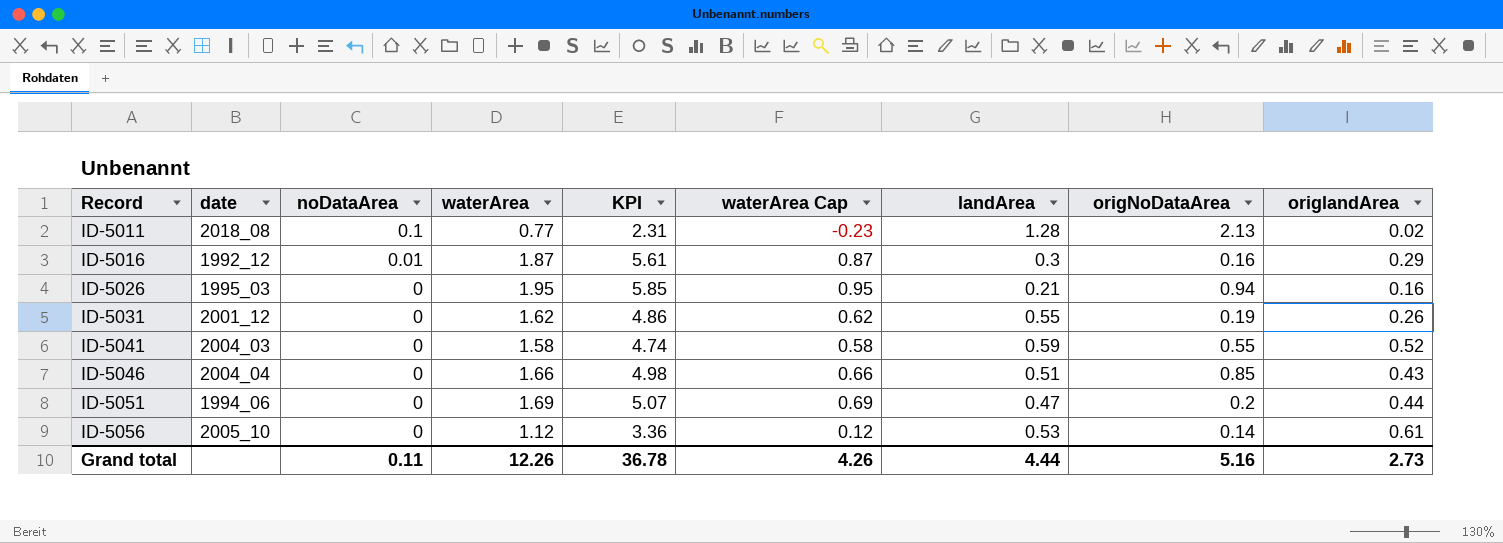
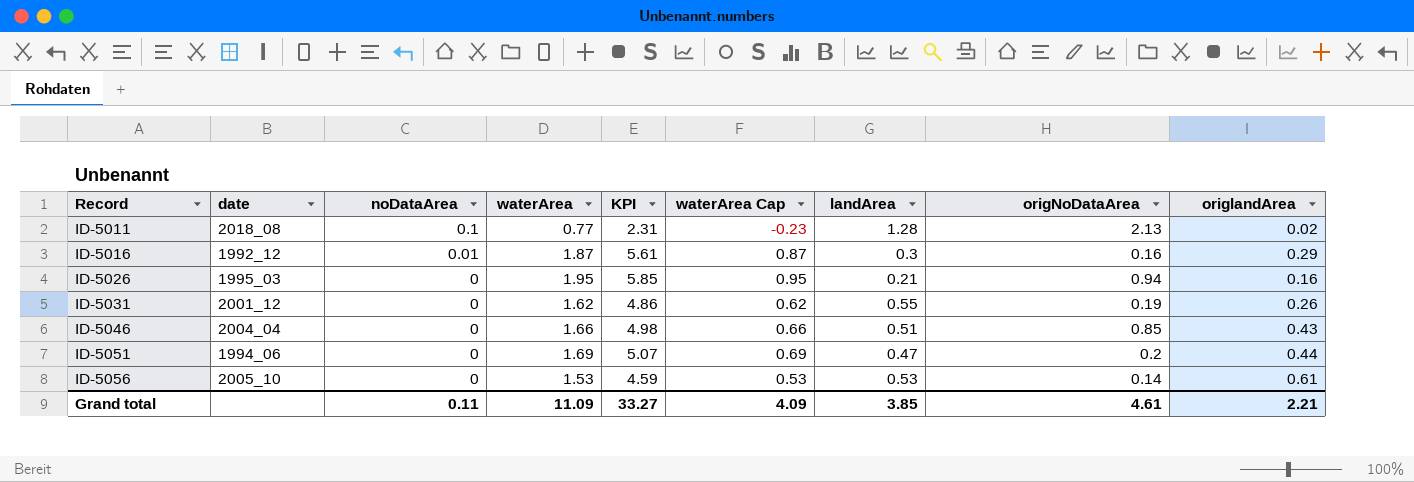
row ID-5041: 2004_03 | 0 | 1.58 | 4.74 | 0.58 | 0.59 | 0.55 | 0.52 -> none
ID-5056 | waterArea: 1.12 -> 1.53
ID-5056 | KPI: 3.36 -> 4.59
ID-5056 | waterArea Cap: 0.12 -> 0.53
Grand total | waterArea: 12.26 -> 11.09
Grand total | KPI: 36.78 -> 33.27
Grand total | waterArea Cap: 4.26 -> 4.09
Grand total | landArea: 4.44 -> 3.85
Grand total | origNoDataArea: 5.16 -> 4.61
Grand total | origlandArea: 2.73 -> 2.21

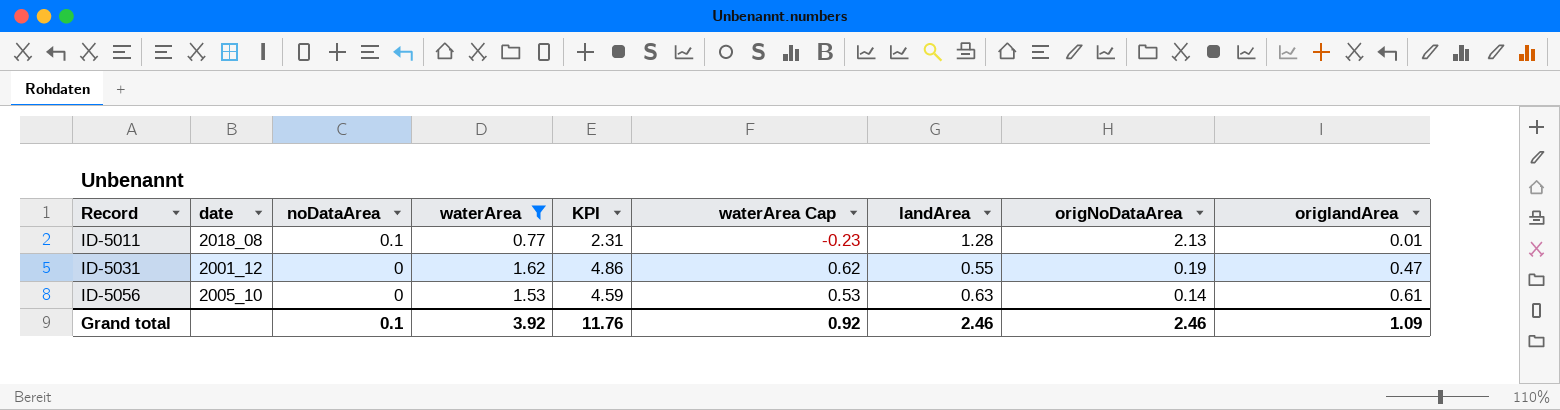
filter: none -> waterArea <= 1.62
ID-5011 | origlandArea: 0.02 -> 0.01
ID-5031 | origlandArea: 0.26 -> 0.47
ID-5056 | landArea: 0.53 -> 0.63
Grand total | noDataArea: 0.11 -> 0.1
Grand total | waterArea: 11.09 -> 3.92
Grand total | KPI: 33.27 -> 11.76
Grand total | waterArea Cap: 4.09 -> 0.92
Grand total | landArea: 3.85 -> 2.46
Grand total | origNoDataArea: 4.61 -> 2.46
Grand total | origlandArea: 2.21 -> 1.09

